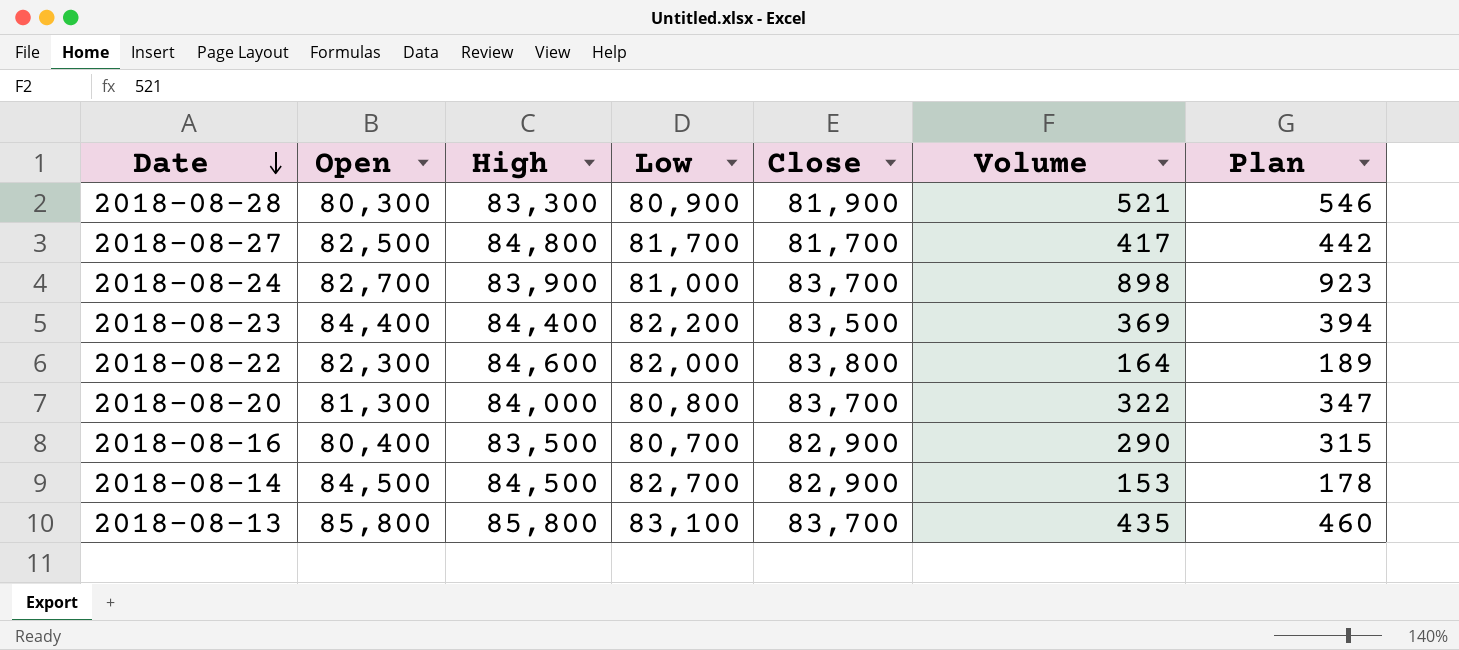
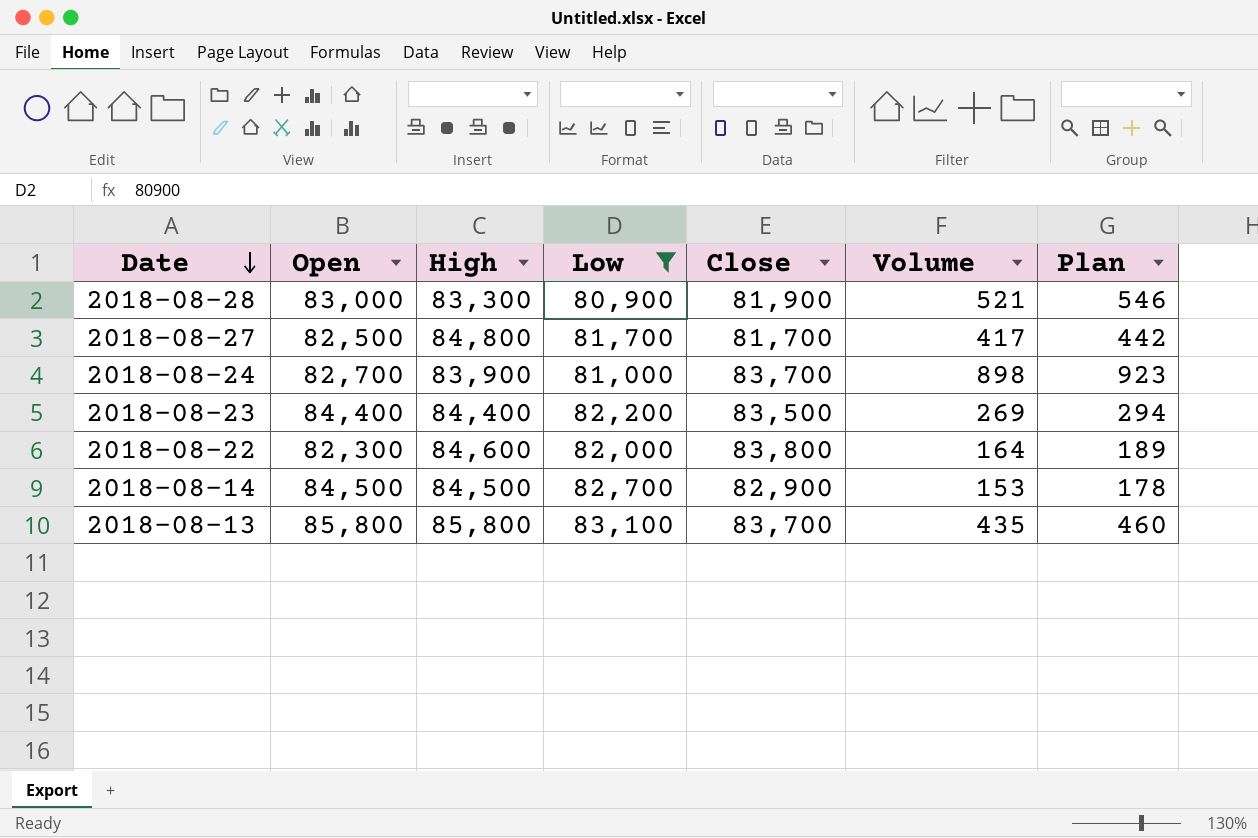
filter: none -> Low >= 80,900
2018-08-28 | Open: 80,300 -> 83,000
2018-08-23 | Volume: 369 -> 269
2018-08-23 | Plan: 394 -> 294

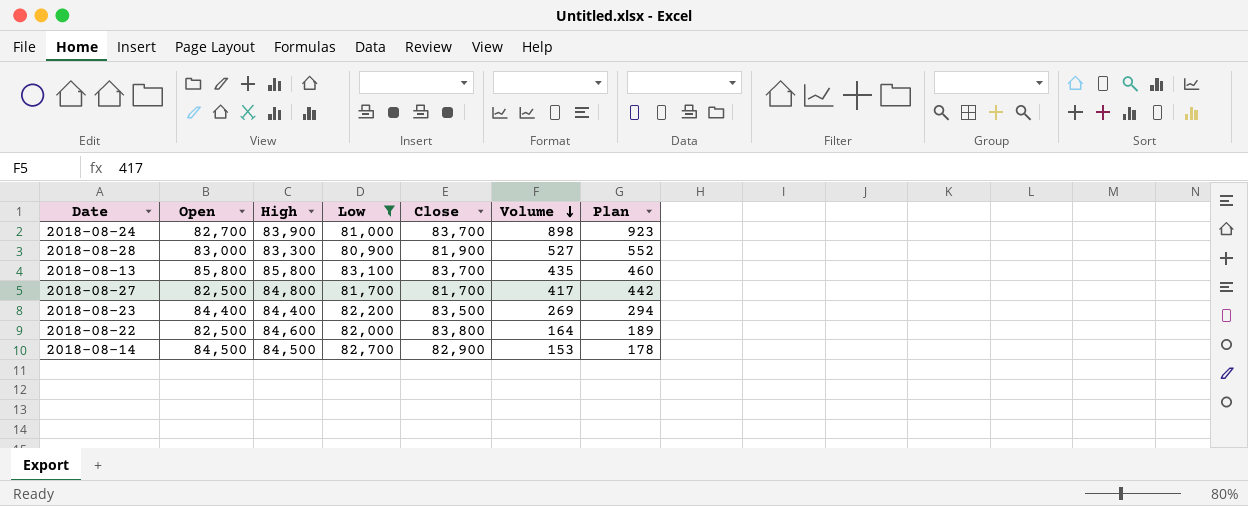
row order: Date descending -> Volume descending
2018-08-28 | Volume: 521 -> 527
2018-08-28 | Plan: 546 -> 552
2018-08-22 | Open: 82,300 -> 82,500

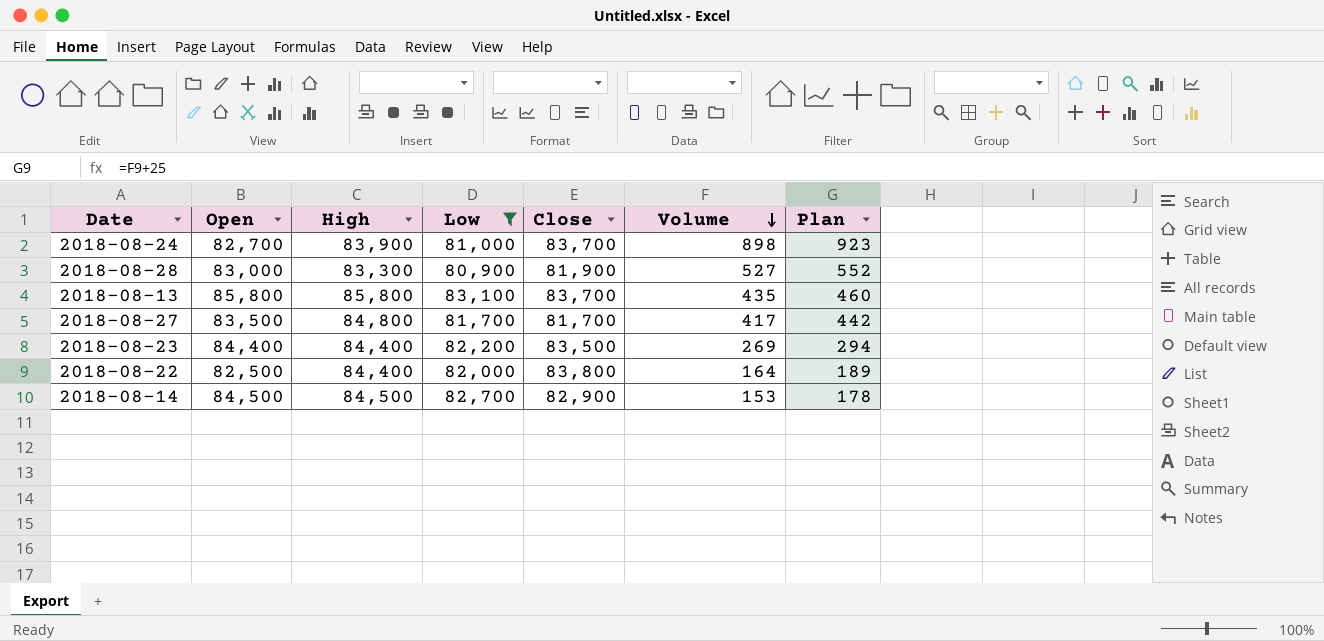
2018-08-27 | Open: 82,500 -> 83,500
2018-08-22 | High: 84,600 -> 84,400

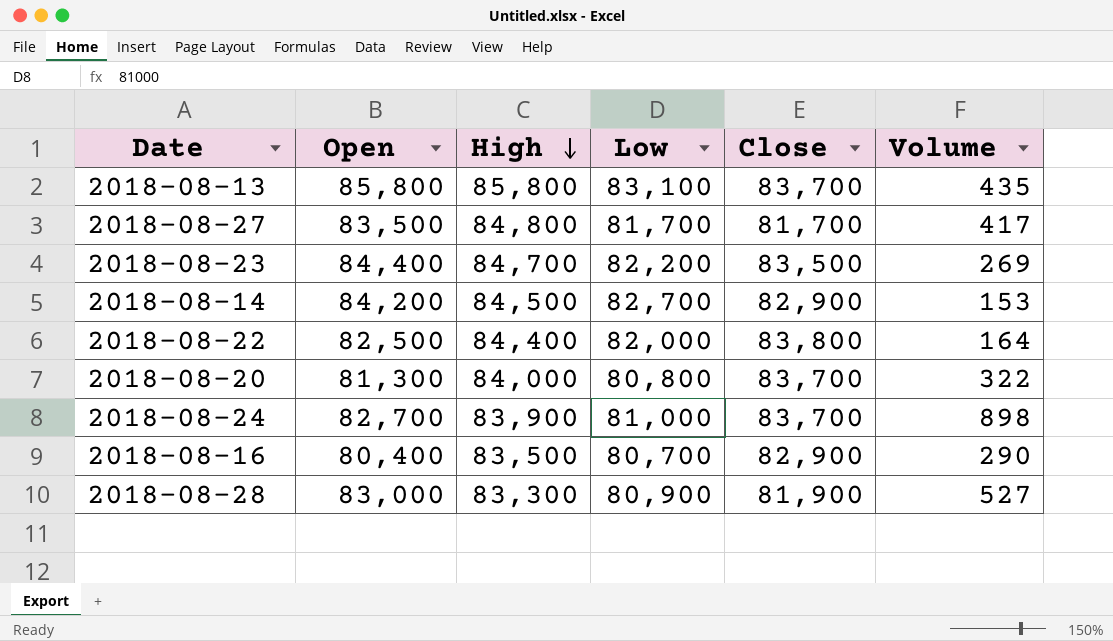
filter: Low >= 80,900 -> none
row order: Volume descending -> High descending
column Plan | formula: [Volume] + 25 -> none
2018-08-23 | High: 84,400 -> 84,700
2018-08-14 | Open: 84,500 -> 84,200

